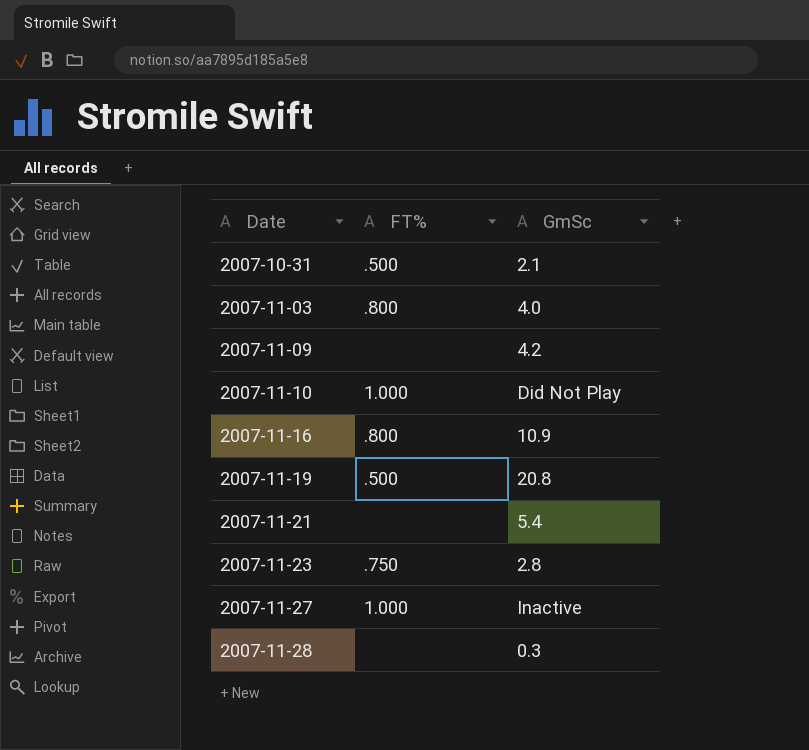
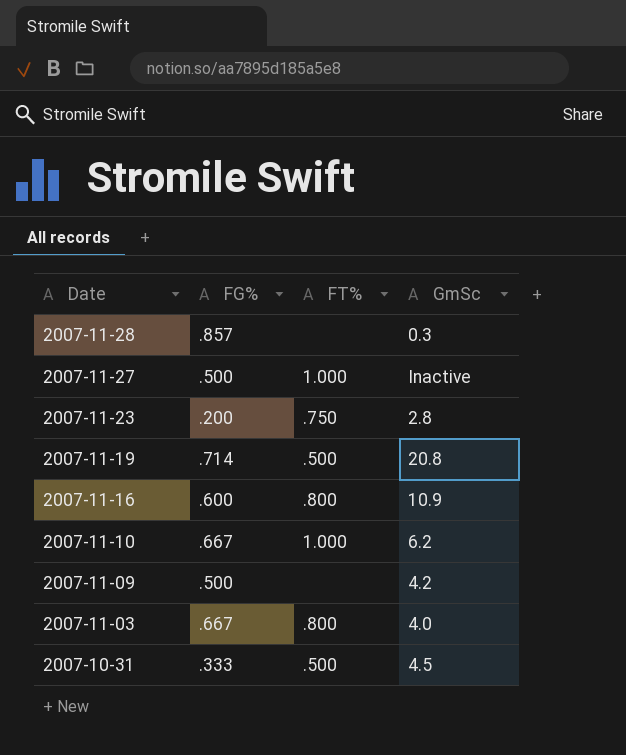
row order: Date ascending -> Date descending
column FG% | position: none -> 2
row 2007-11-21: none | 5.4 -> none
2007-11-10 | GmSc: Did Not Play -> 6.2
2007-10-31 | GmSc: 2.1 -> 4.5

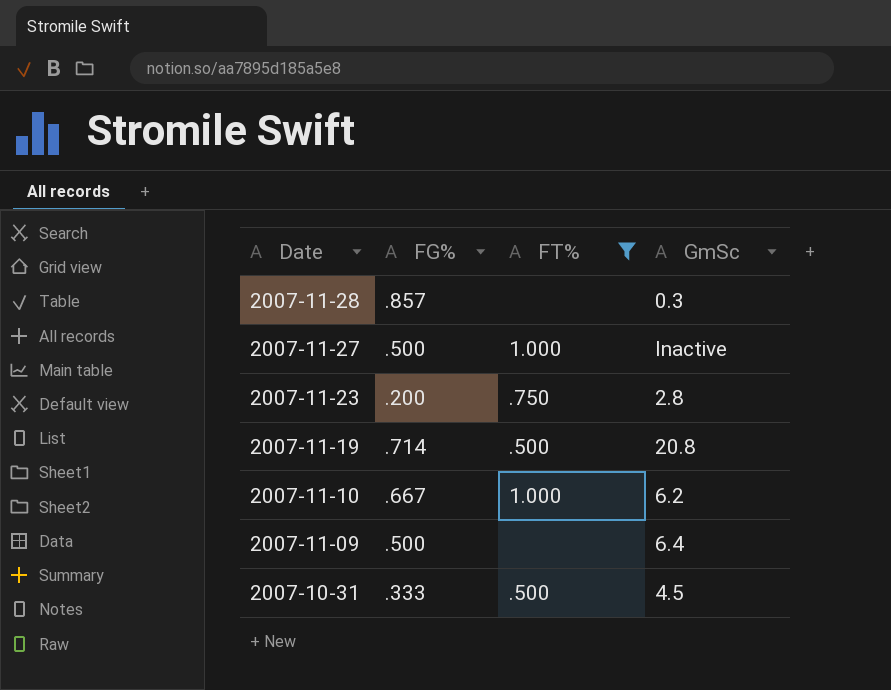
filter: none -> FT% != .800
2007-11-09 | GmSc: 4.2 -> 6.4

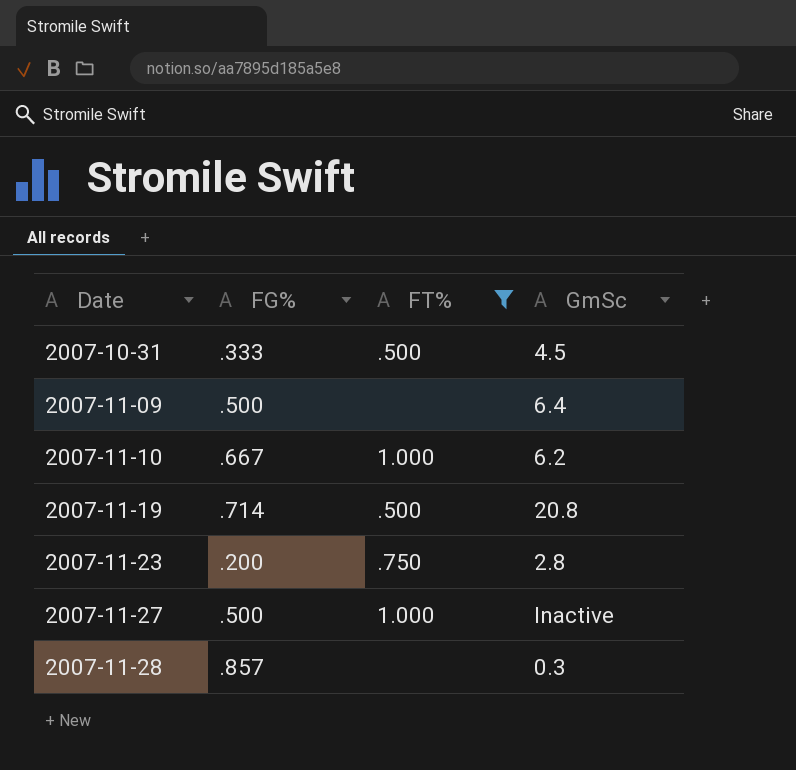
row order: Date descending -> Date ascending

